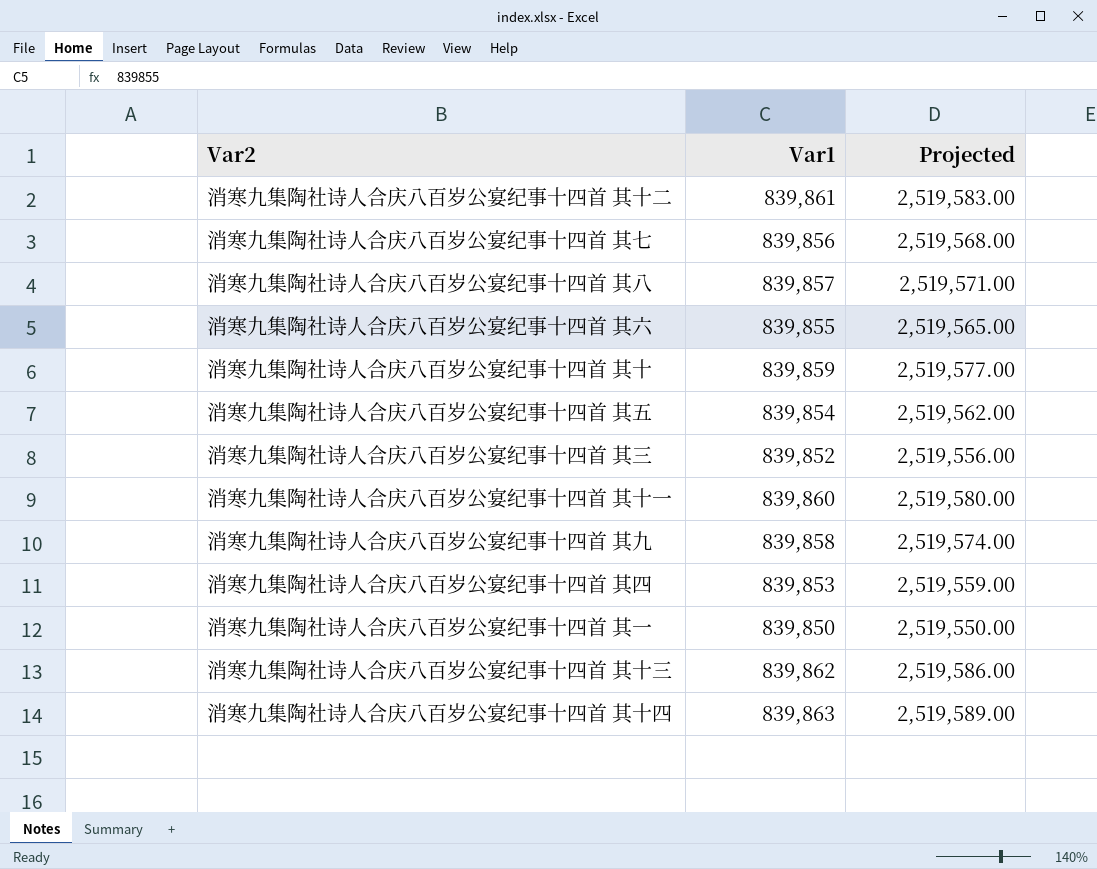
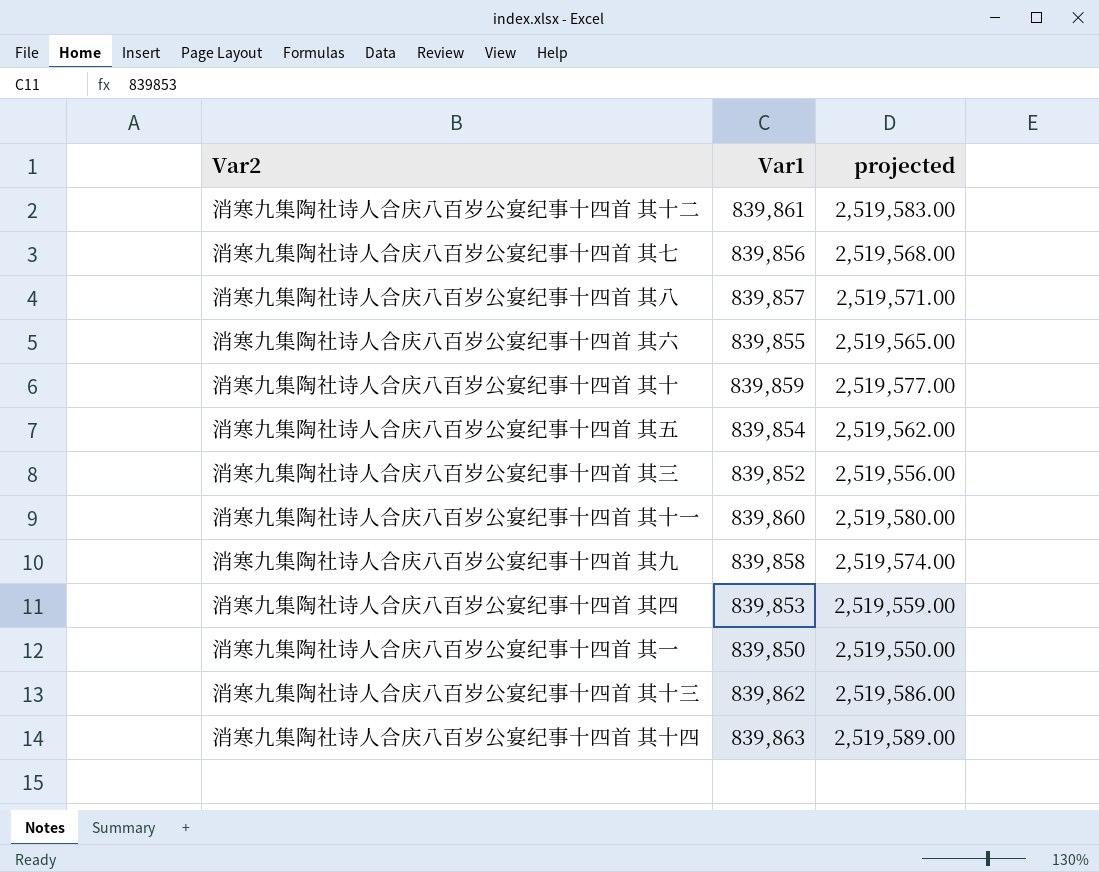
column name: Projected -> projected

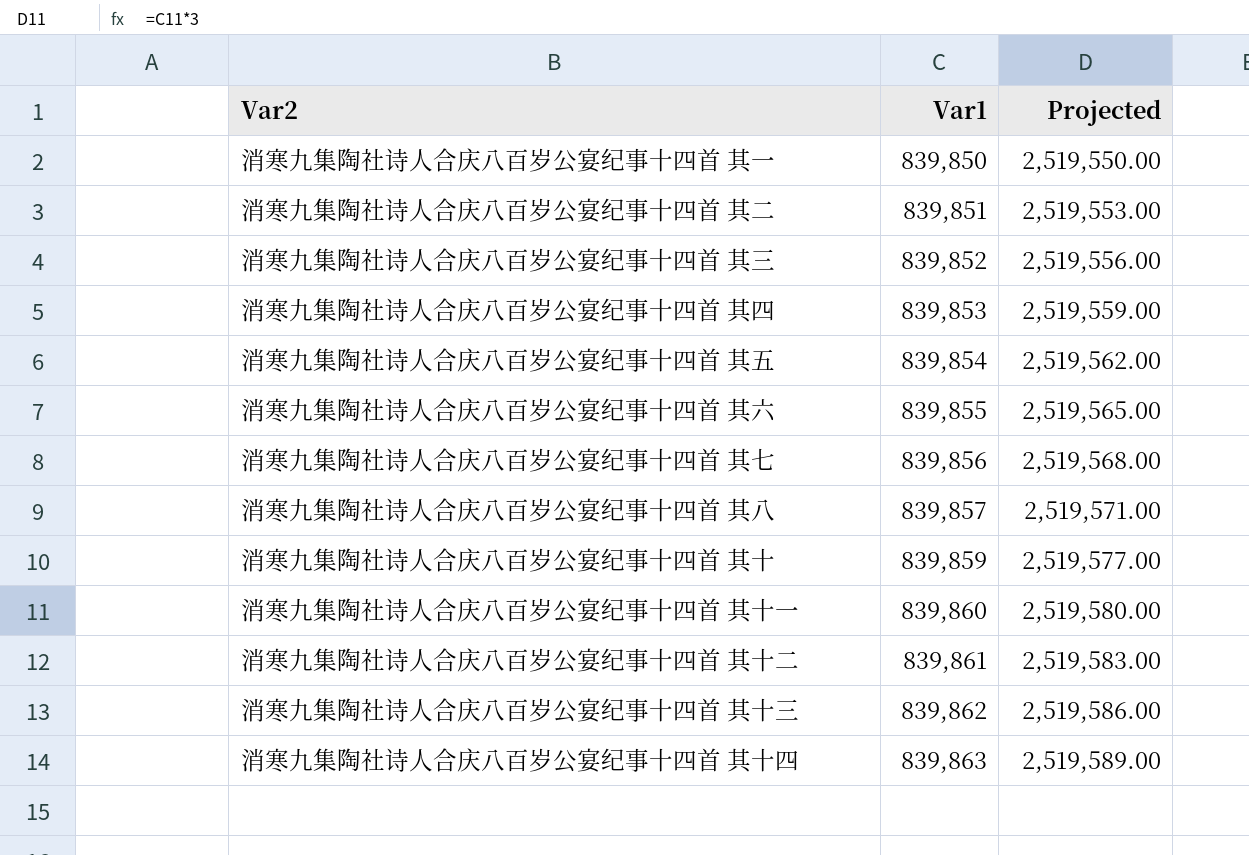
row order: none -> Var1 ascending
column name: projected -> Projected
row 消寒九集陶社诗人合庆八百岁公宴纪事十四首 其九: 839,858 | 2,519,574.00 -> none
row 消寒九集陶社诗人合庆八百岁公宴纪事十四首 其二: none -> 839,851 | 2,519,553.00

